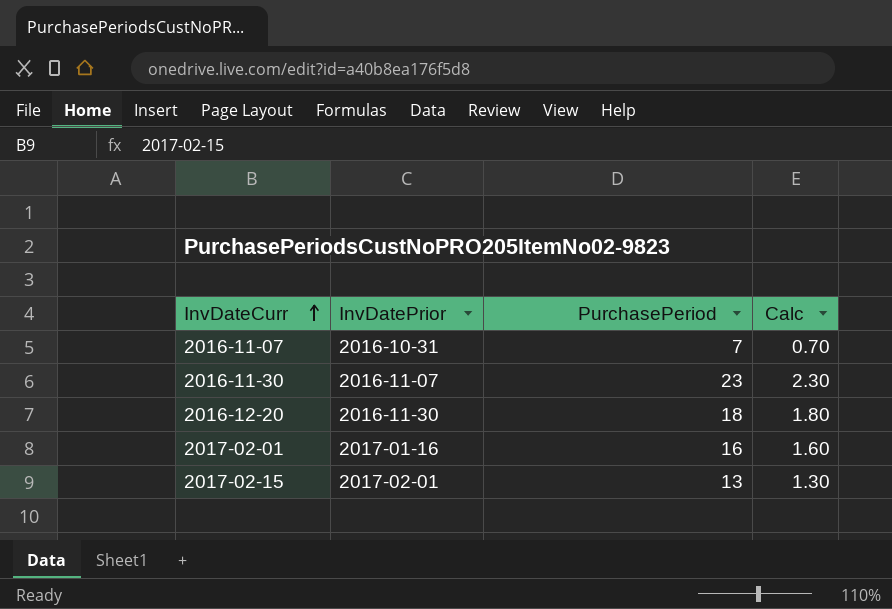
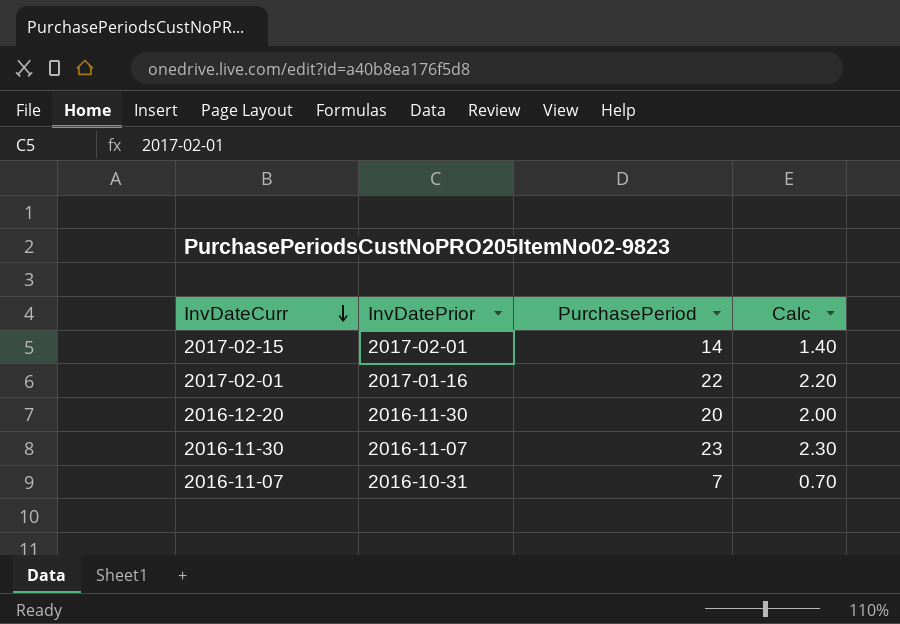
row order: InvDateCurr ascending -> InvDateCurr descending
2017-02-15 | PurchasePeriod: 13 -> 14
2017-02-15 | Calc: 1.30 -> 1.40
2017-02-01 | PurchasePeriod: 16 -> 22
2017-02-01 | Calc: 1.60 -> 2.20
2016-12-20 | PurchasePeriod: 18 -> 20
2016-12-20 | Calc: 1.80 -> 2.00

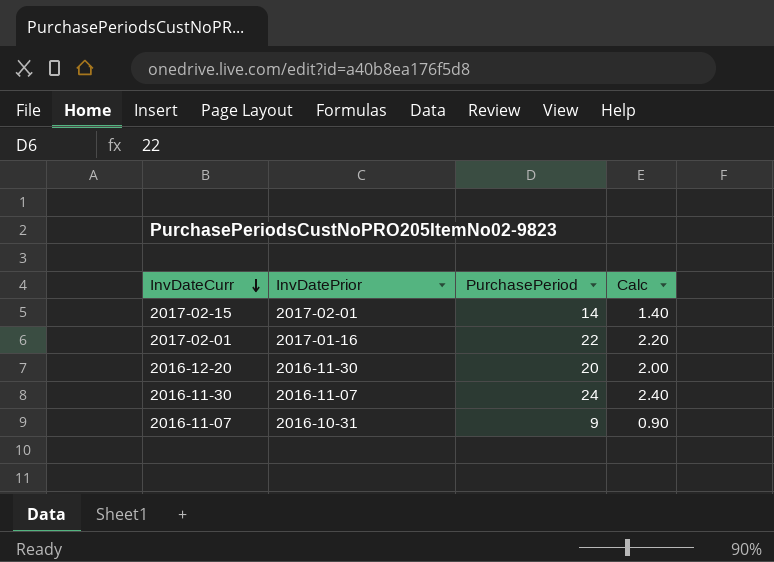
2016-11-30 | PurchasePeriod: 23 -> 24
2016-11-30 | Calc: 2.30 -> 2.40
2016-11-07 | PurchasePeriod: 7 -> 9
2016-11-07 | Calc: 0.70 -> 0.90

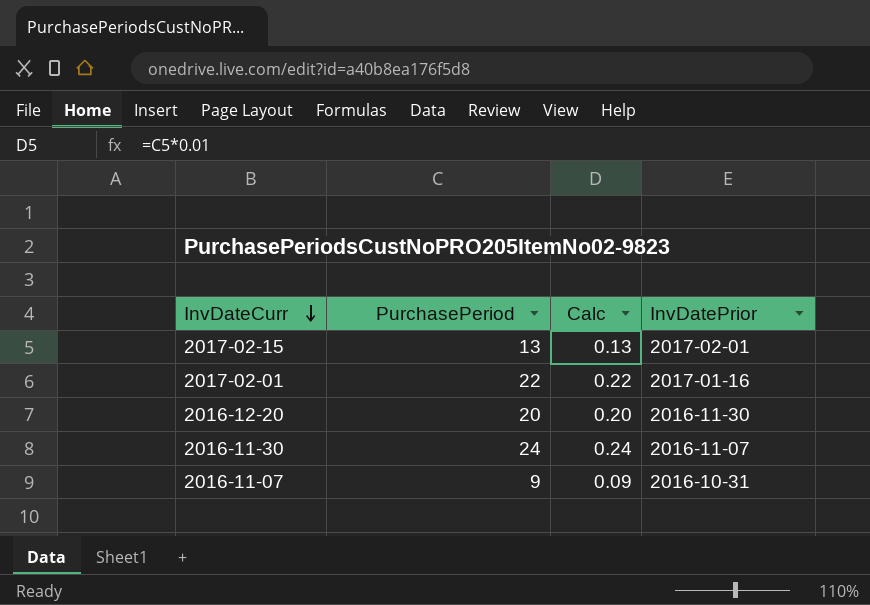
column Calc | formula: [PurchasePeriod] * 0.1 -> [PurchasePeriod] * 0.01
column InvDatePrior | position: 2 -> 4
2017-02-15 | PurchasePeriod: 14 -> 13

